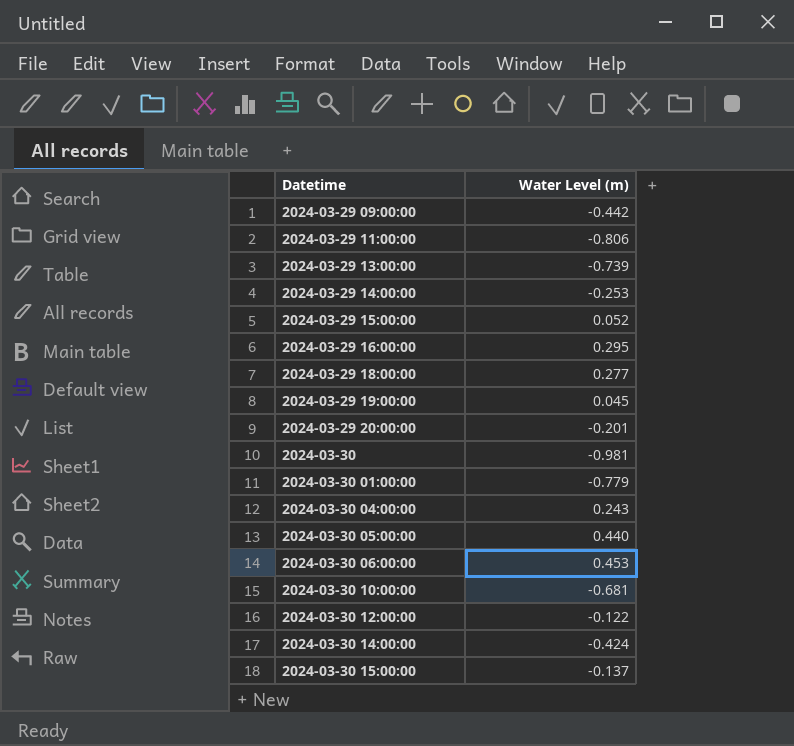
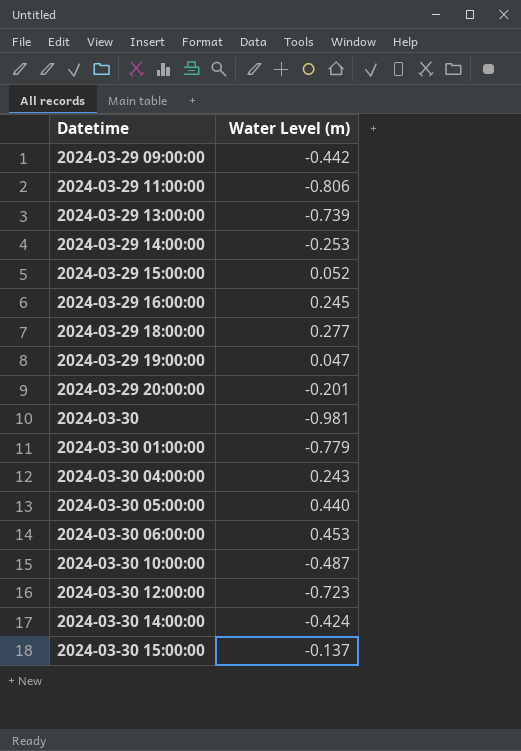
2024-03-29 16:00:00 | Water Level (m): 0.295 -> 0.245
2024-03-29 19:00:00 | Water Level (m): 0.045 -> 0.047
2024-03-30 10:00:00 | Water Level (m): -0.681 -> -0.487
2024-03-30 12:00:00 | Water Level (m): -0.122 -> -0.723

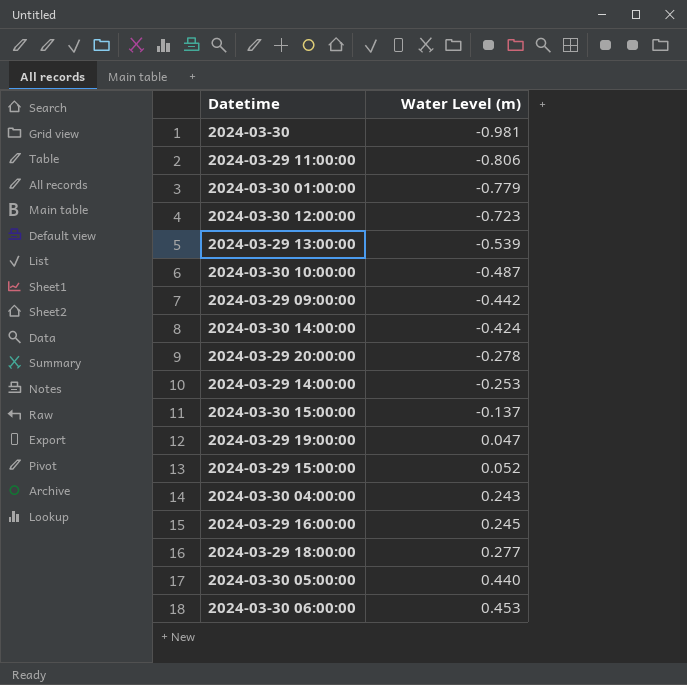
row order: Datetime ascending -> Water Level (m) ascending
2024-03-29 13:00:00 | Water Level (m): -0.739 -> -0.539
2024-03-29 20:00:00 | Water Level (m): -0.201 -> -0.278

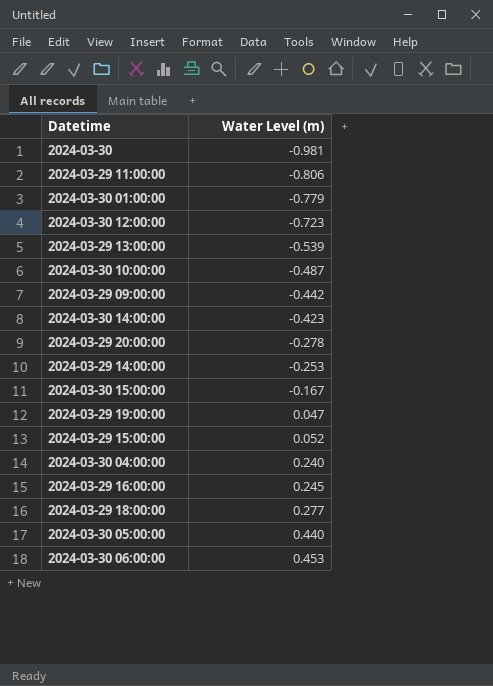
2024-03-30 14:00:00 | Water Level (m): -0.424 -> -0.423
2024-03-30 15:00:00 | Water Level (m): -0.137 -> -0.167
2024-03-30 04:00:00 | Water Level (m): 0.243 -> 0.240

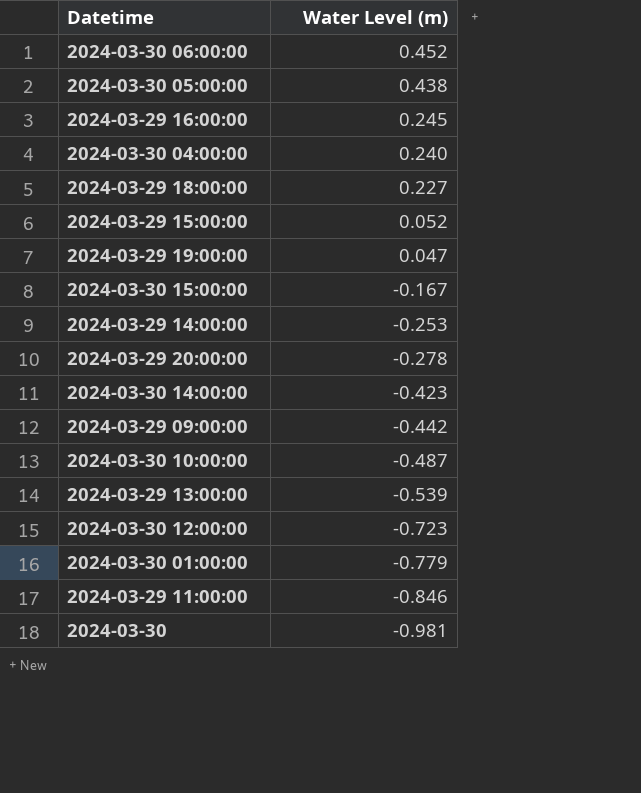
row order: Water Level (m) ascending -> Water Level (m) descending
2024-03-30 06:00:00 | Water Level (m): 0.453 -> 0.452
2024-03-30 05:00:00 | Water Level (m): 0.440 -> 0.438
2024-03-29 18:00:00 | Water Level (m): 0.277 -> 0.227
2024-03-29 11:00:00 | Water Level (m): -0.806 -> -0.846

